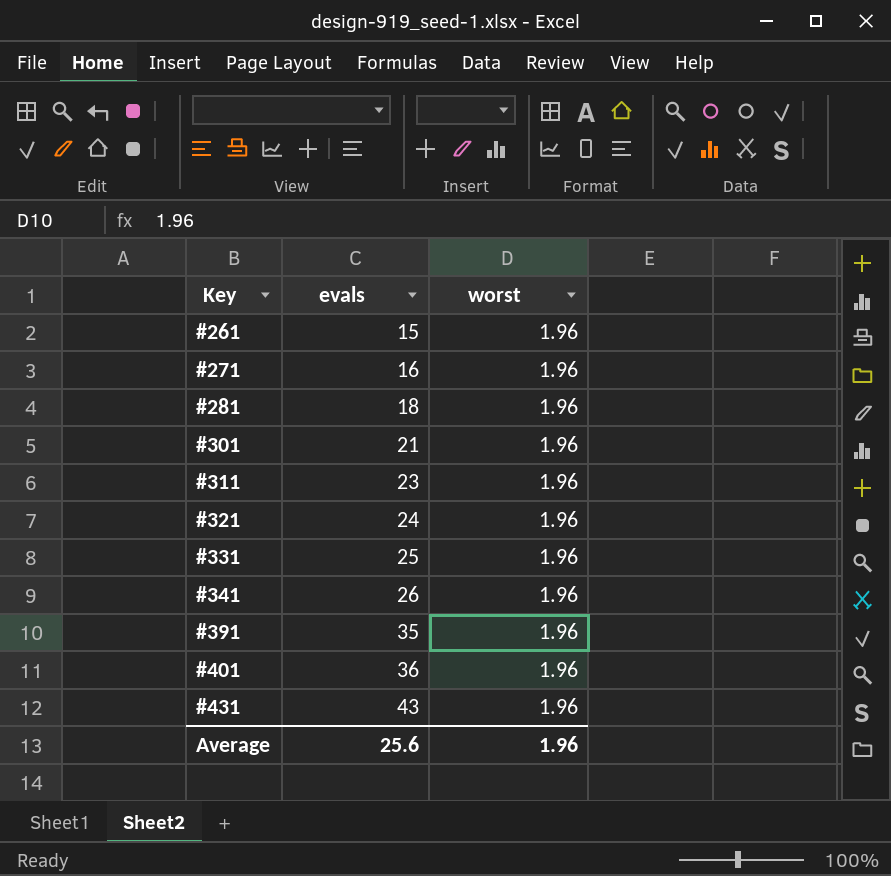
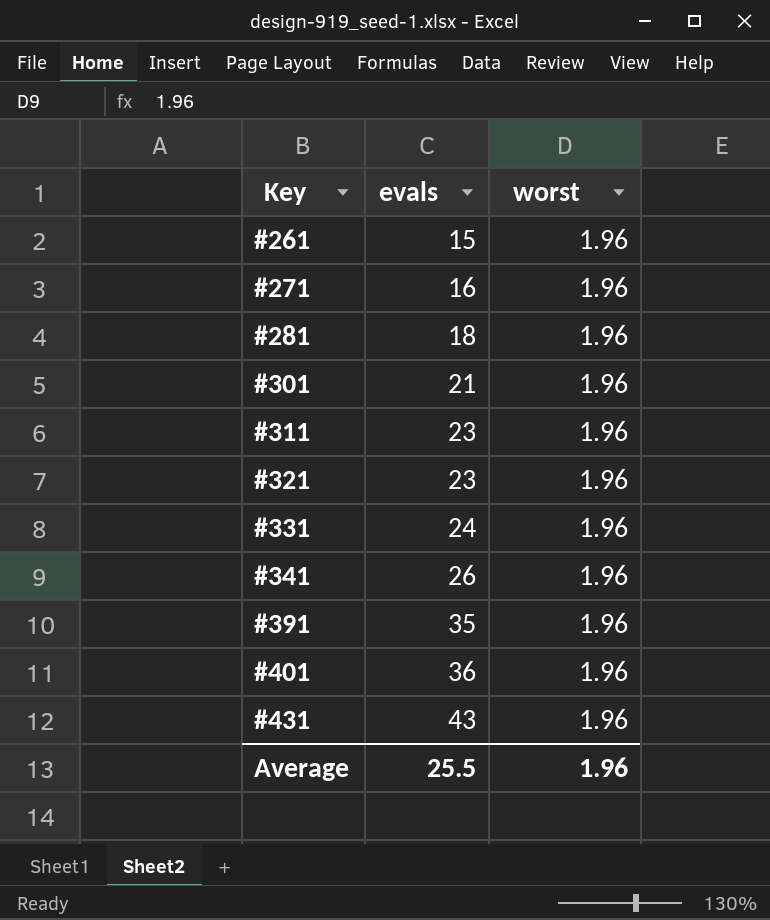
#321 | evals: 24 -> 23
#331 | evals: 25 -> 24
Average | evals: 25.6 -> 25.5

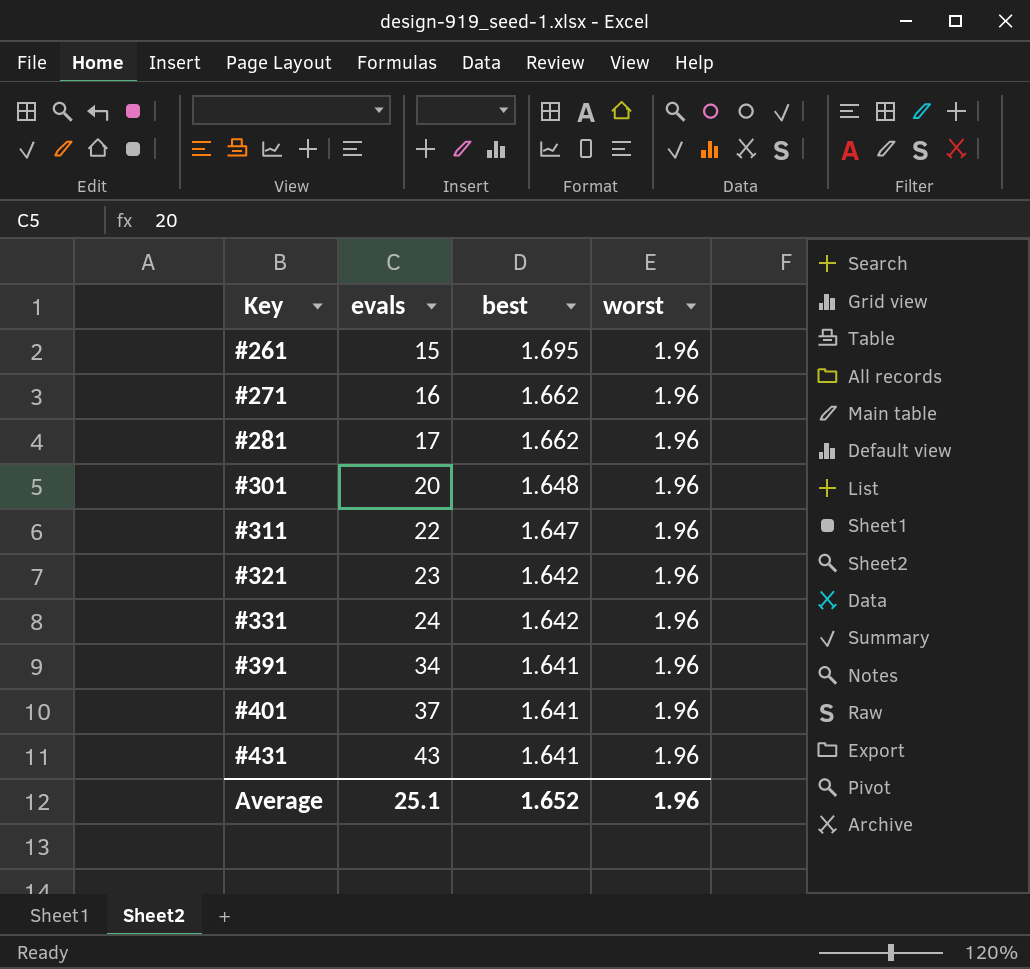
column best | position: none -> 3
row #341: 26 | 1.96 -> none
#281 | evals: 18 -> 17
#301 | evals: 21 -> 20
#311 | evals: 23 -> 22
#391 | evals: 35 -> 34
#401 | evals: 36 -> 37
Average | evals: 25.5 -> 25.1

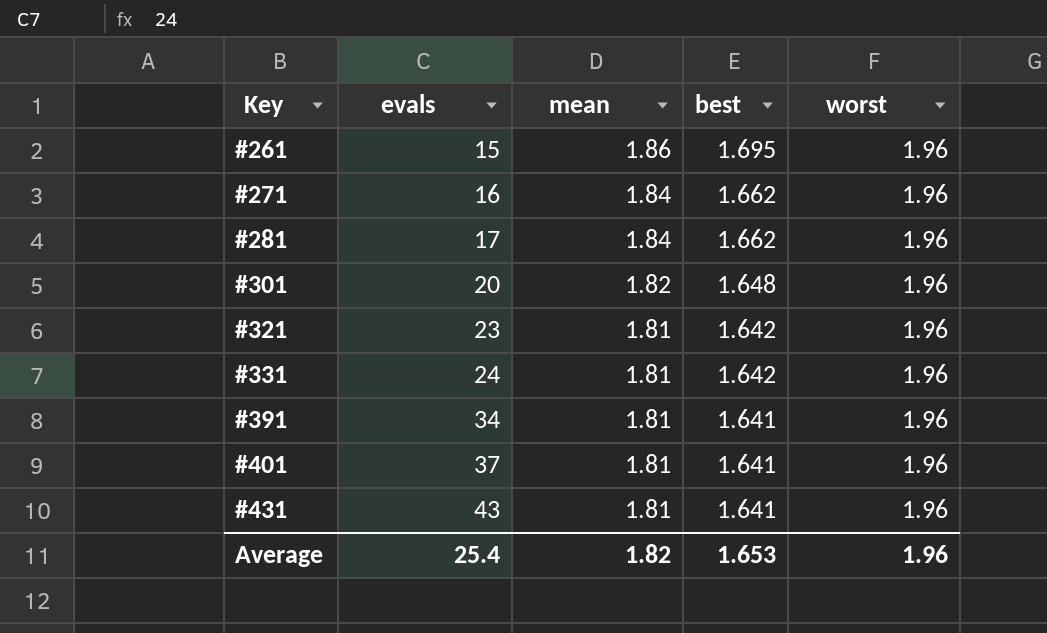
column mean | position: none -> 3
row #311: 22 | 1.647 | 1.96 -> none
Average | evals: 25.1 -> 25.4
Average | best: 1.652 -> 1.653

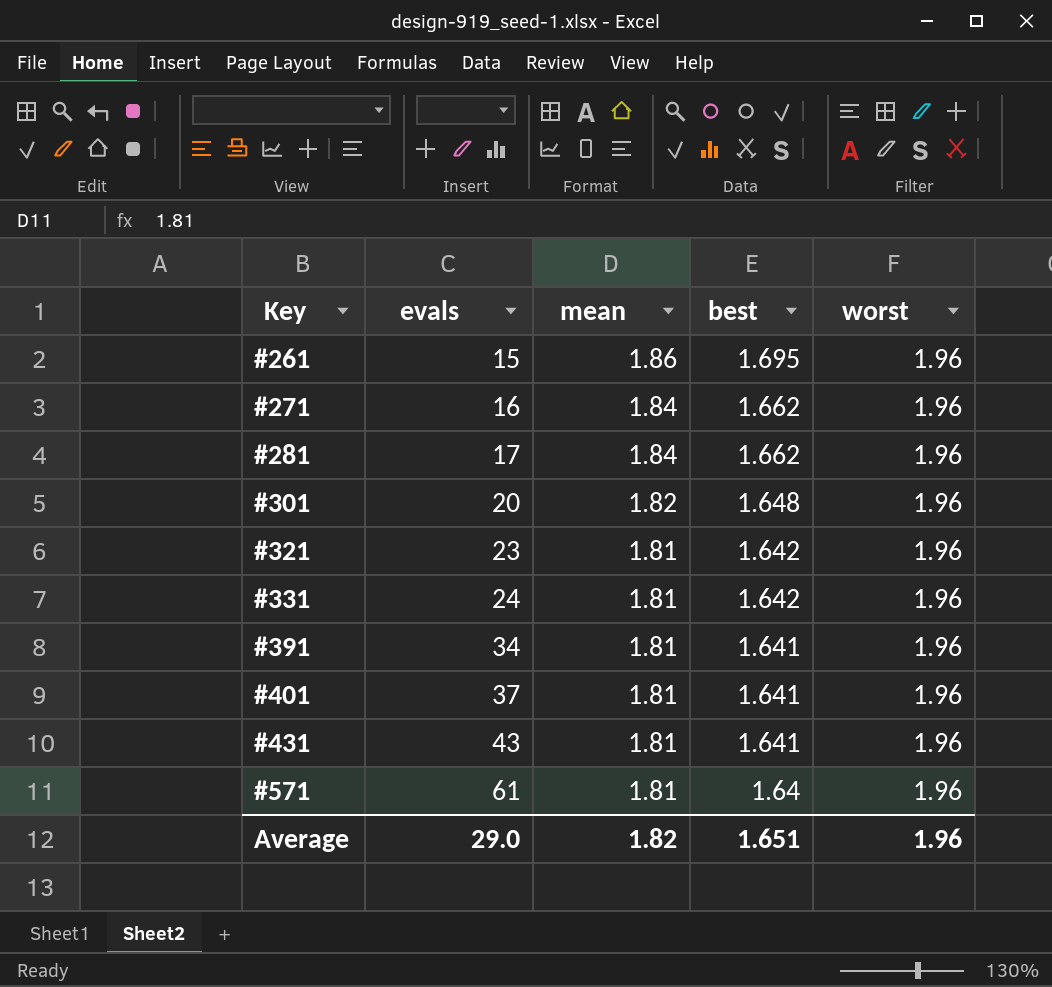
row #571: none -> 61 | 1.81 | 1.64 | 1.96
Average | evals: 25.4 -> 29.0
Average | best: 1.653 -> 1.651

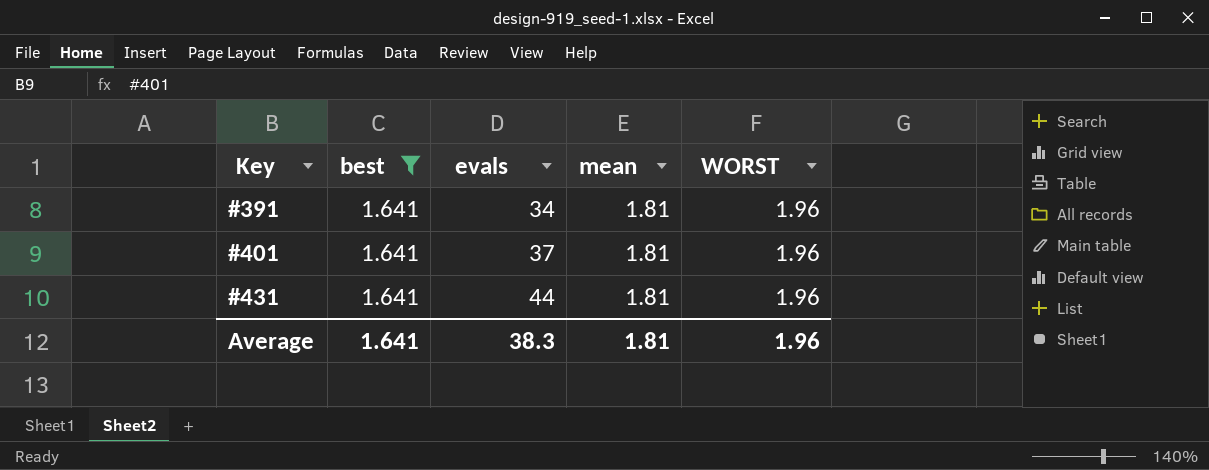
filter: none -> best = 1.641
column best | position: 4 -> 2
column name: worst -> WORST
#431 | evals: 43 -> 44
Average | best: 1.651 -> 1.641
Average | evals: 29.0 -> 38.3
Average | mean: 1.82 -> 1.81

